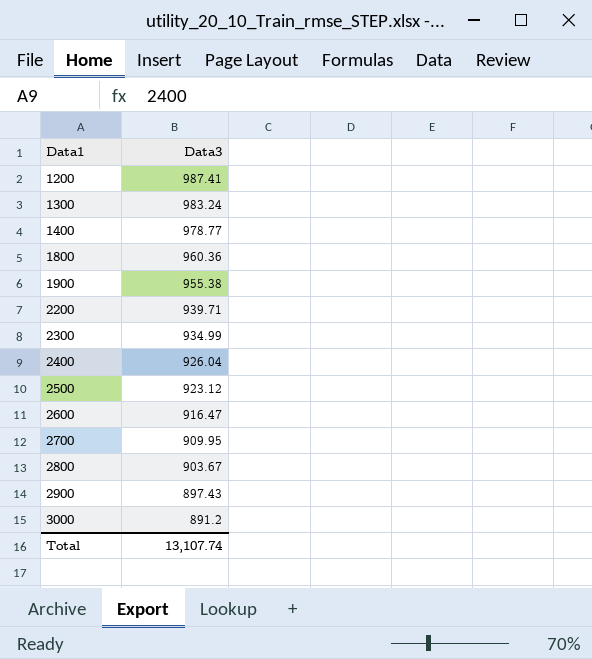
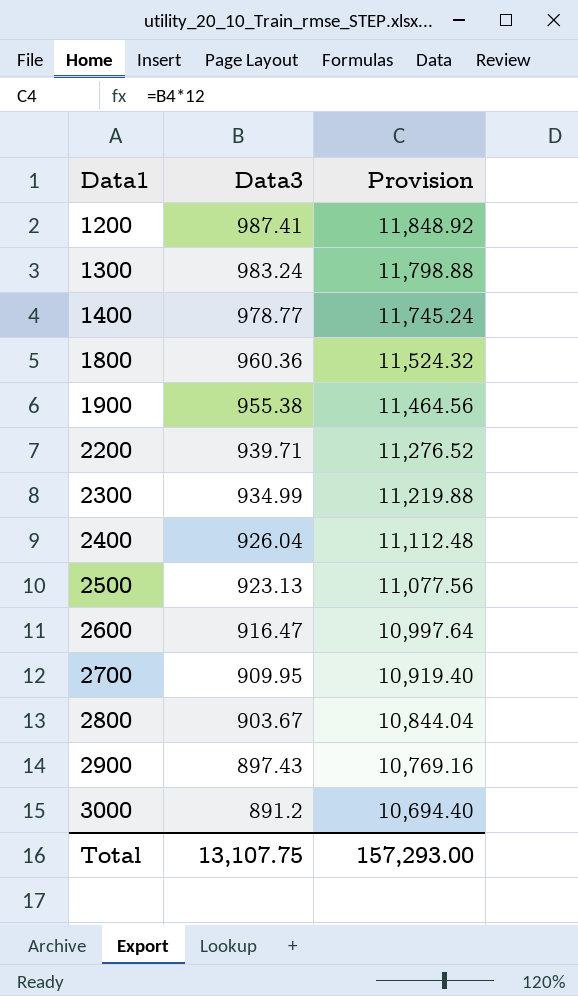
column Provision | formula: none -> [Data3] * 12
2500 | Data3: 923.12 -> 923.13
Total | Data3: 13,107.74 -> 13,107.75

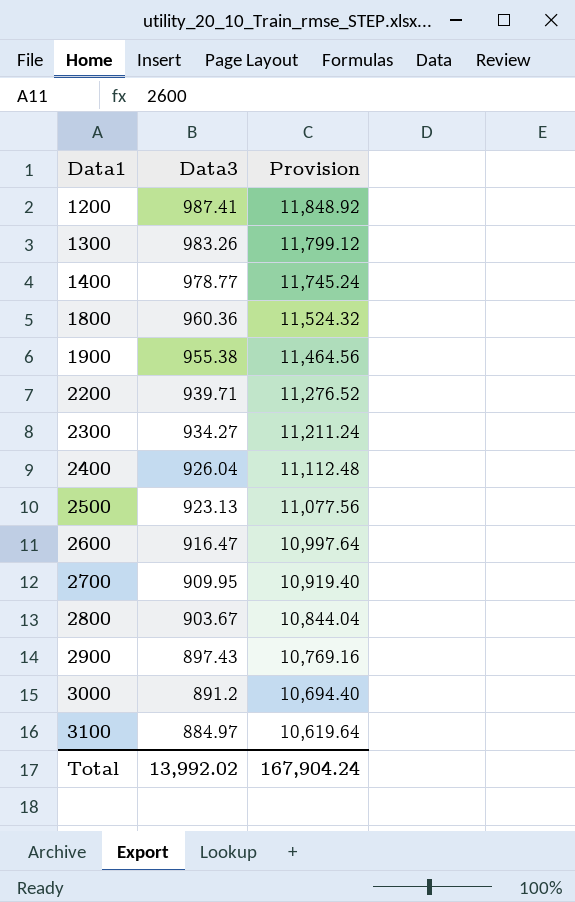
1300 | Data3: 983.24 -> 983.26
1300 | Provision: 11,798.88 -> 11,799.12
2300 | Data3: 934.99 -> 934.27
2300 | Provision: 11,219.88 -> 11,211.24
row 3100: none -> 884.97 | 10,619.64
Total | Data3: 13,107.75 -> 13,992.02
Total | Provision: 157,293.00 -> 167,904.24

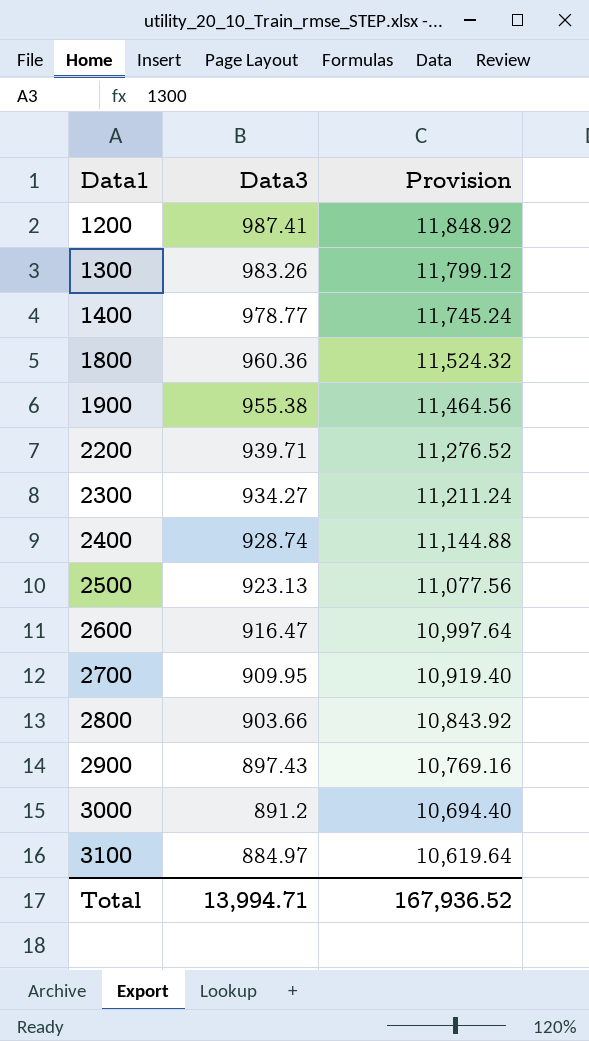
2400 | Data3: 926.04 -> 928.74
2400 | Provision: 11,112.48 -> 11,144.88
2800 | Data3: 903.67 -> 903.66
2800 | Provision: 10,844.04 -> 10,843.92
Total | Data3: 13,992.02 -> 13,994.71
Total | Provision: 167,904.24 -> 167,936.52

